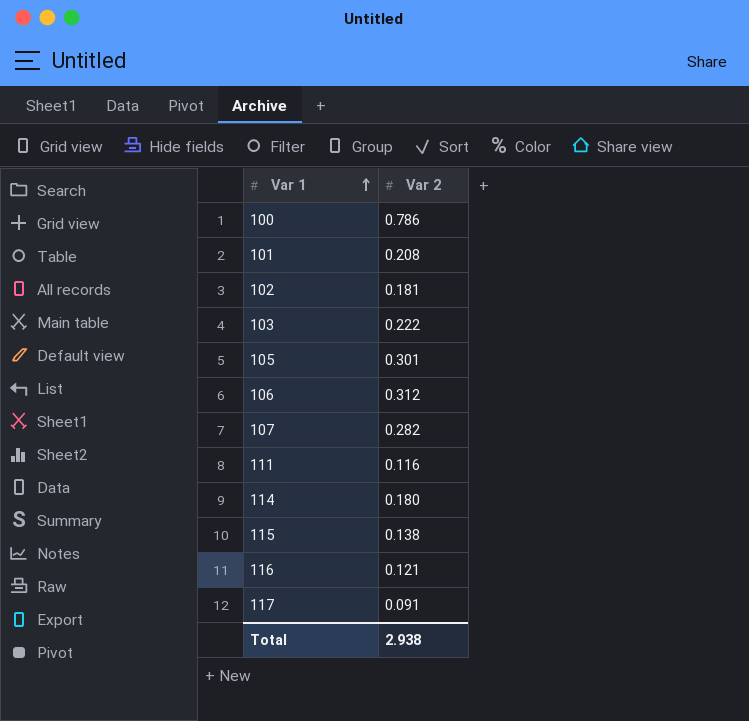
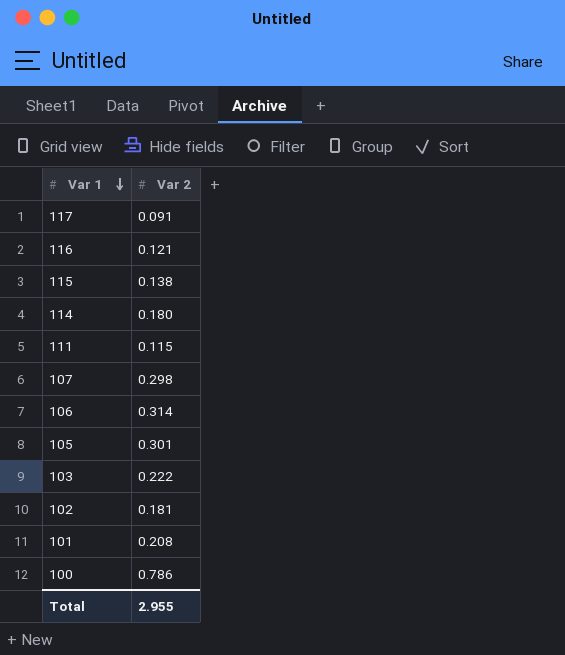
row order: Var 1 ascending -> Var 1 descending
111 | Var 2: 0.116 -> 0.115
107 | Var 2: 0.282 -> 0.298
106 | Var 2: 0.312 -> 0.314
Total | Var 2: 2.938 -> 2.955

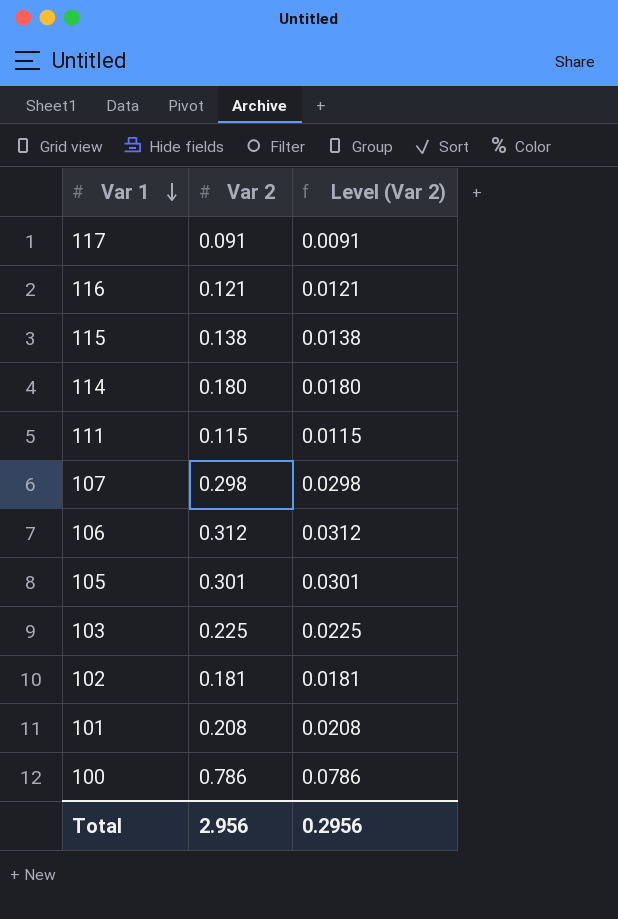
column Level (Var 2) | formula: none -> [Var 2] * 0.1
106 | Var 2: 0.314 -> 0.312
103 | Var 2: 0.222 -> 0.225
Total | Var 2: 2.955 -> 2.956

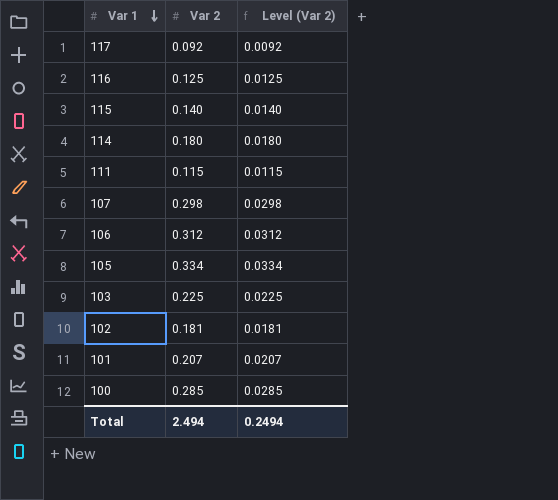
117 | Var 2: 0.091 -> 0.092
117 | Level (Var 2): 0.0091 -> 0.0092
116 | Var 2: 0.121 -> 0.125
116 | Level (Var 2): 0.0121 -> 0.0125
115 | Var 2: 0.138 -> 0.140
115 | Level (Var 2): 0.0138 -> 0.0140
105 | Var 2: 0.301 -> 0.334
105 | Level (Var 2): 0.0301 -> 0.0334
101 | Var 2: 0.208 -> 0.207
101 | Level (Var 2): 0.0208 -> 0.0207
100 | Var 2: 0.786 -> 0.285
100 | Level (Var 2): 0.0786 -> 0.0285
Total | Var 2: 2.956 -> 2.494
Total | Level (Var 2): 0.2956 -> 0.2494

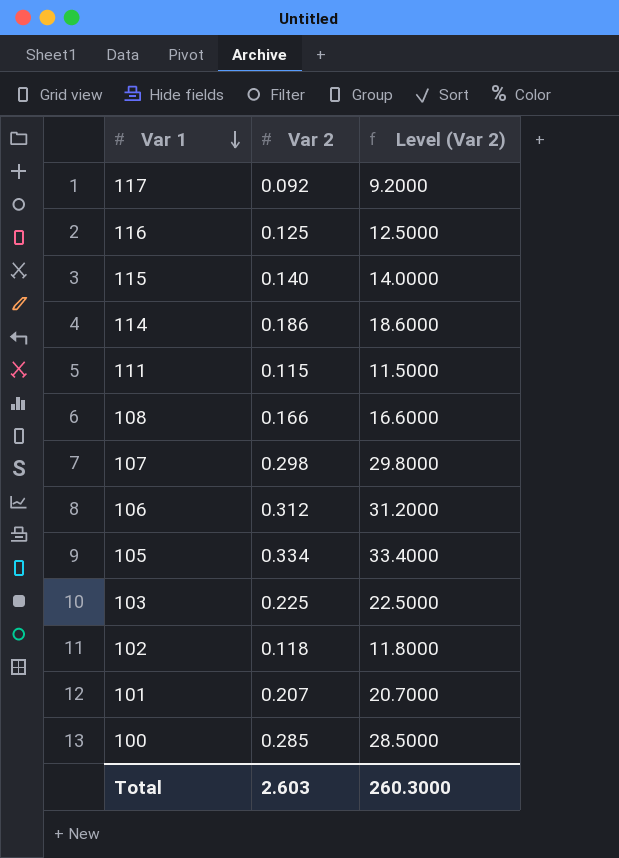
column Level (Var 2) | formula: [Var 2] * 0.1 -> [Var 2] * 100
114 | Var 2: 0.180 -> 0.186
row 108: none -> 0.166 | 16.6000
102 | Var 2: 0.181 -> 0.118
Total | Var 2: 2.494 -> 2.603
Total | Level (Var 2): 0.2494 -> 260.3000

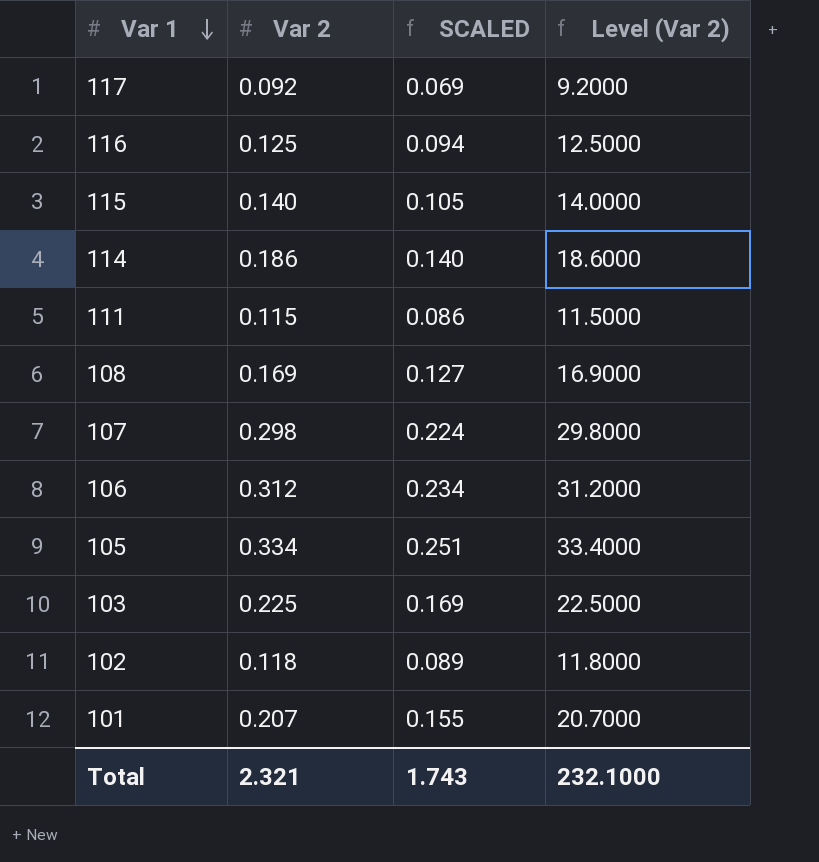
column SCALED | formula: none -> [Var 2] * 0.75
row 100: 0.285 | 28.5000 -> none
108 | Var 2: 0.166 -> 0.169
108 | Level (Var 2): 16.6000 -> 16.9000
Total | Var 2: 2.603 -> 2.321
Total | Level (Var 2): 260.3000 -> 232.1000

